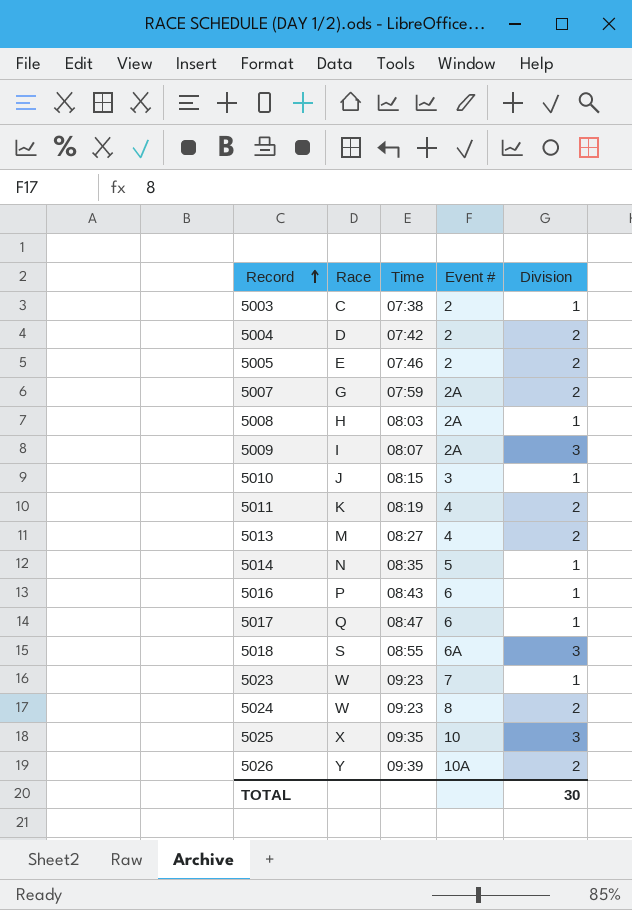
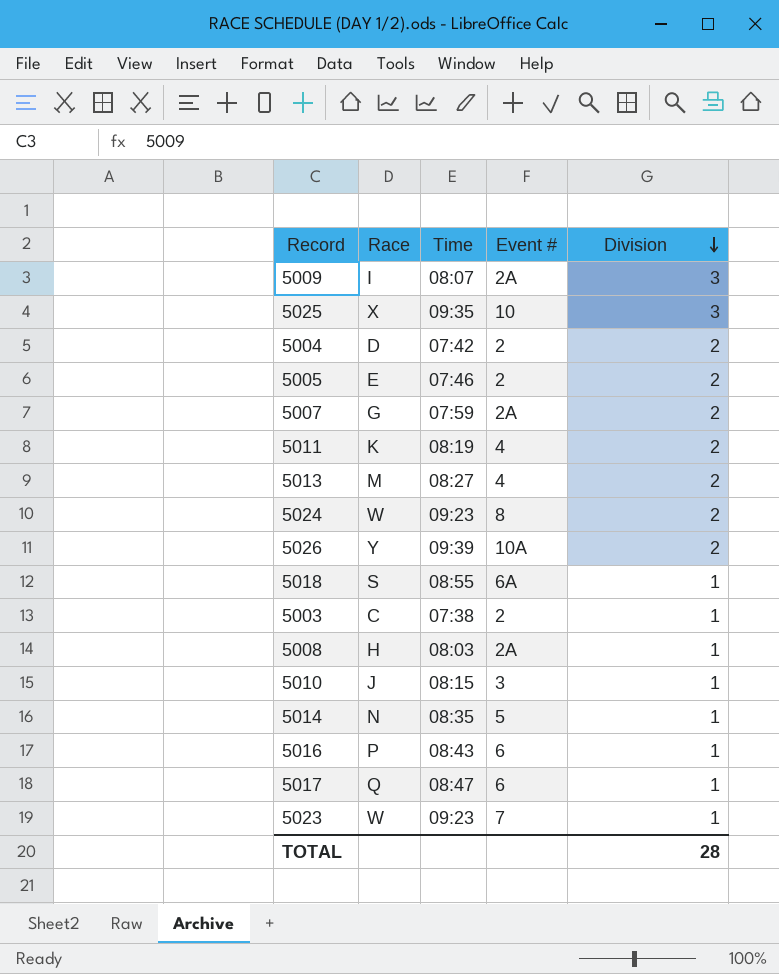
row order: Record ascending -> Division descending
5018 | Division: 3 -> 1
TOTAL | Division: 30 -> 28

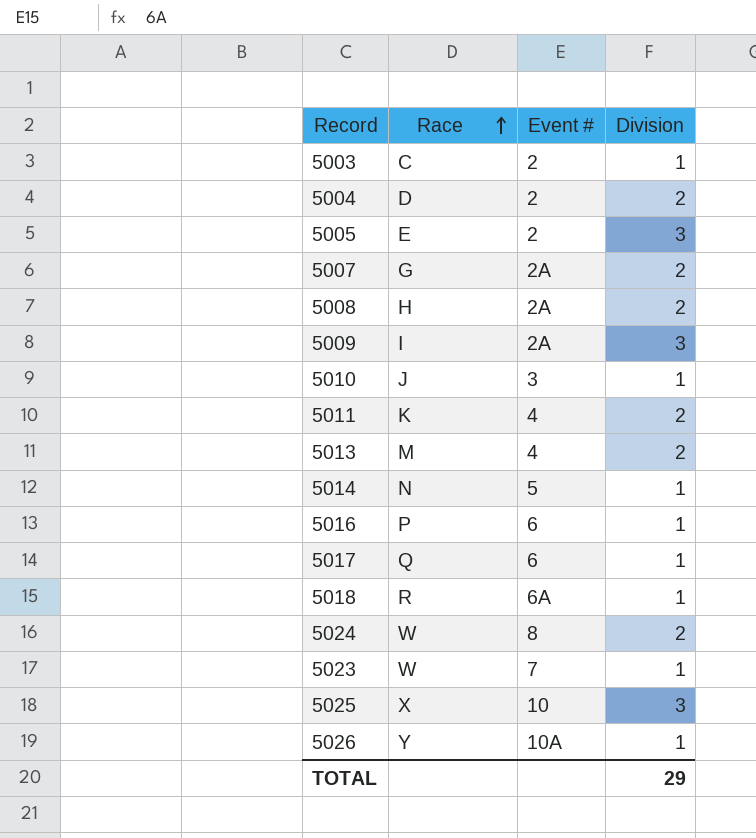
row order: Division descending -> Race ascending
column Time | position: 3 -> none
5005 | Division: 2 -> 3
5008 | Division: 1 -> 2
5018 | Race: S -> R
5026 | Division: 2 -> 1
TOTAL | Division: 28 -> 29

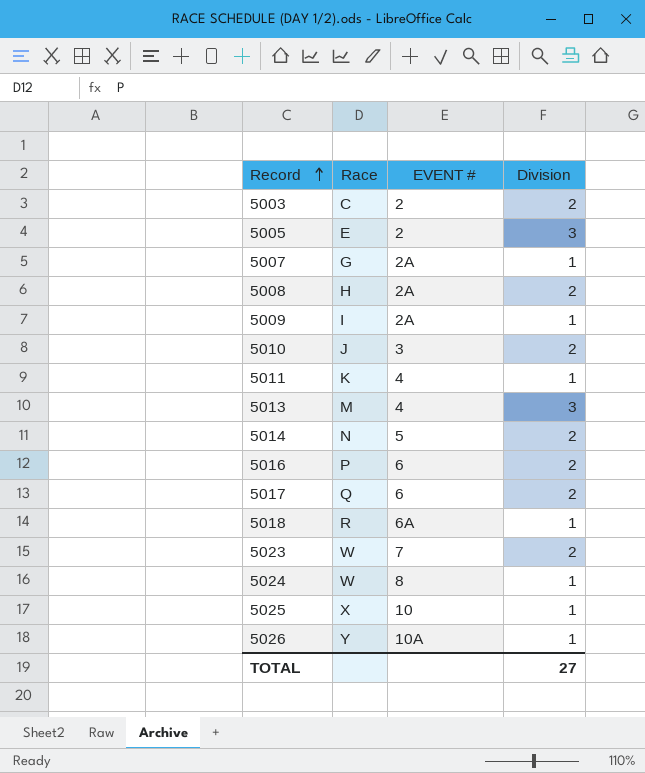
row order: Race ascending -> Record ascending
column name: Event # -> EVENT #
row 5004: D | 2 | 2 -> none
5003 | Division: 1 -> 2
5007 | Division: 2 -> 1
5009 | Division: 3 -> 1
5010 | Division: 1 -> 2
5011 | Division: 2 -> 1
5013 | Division: 2 -> 3
5014 | Division: 1 -> 2
5016 | Division: 1 -> 2
5017 | Division: 1 -> 2
5023 | Division: 1 -> 2
5024 | Division: 2 -> 1
5025 | Division: 3 -> 1
TOTAL | Division: 29 -> 27

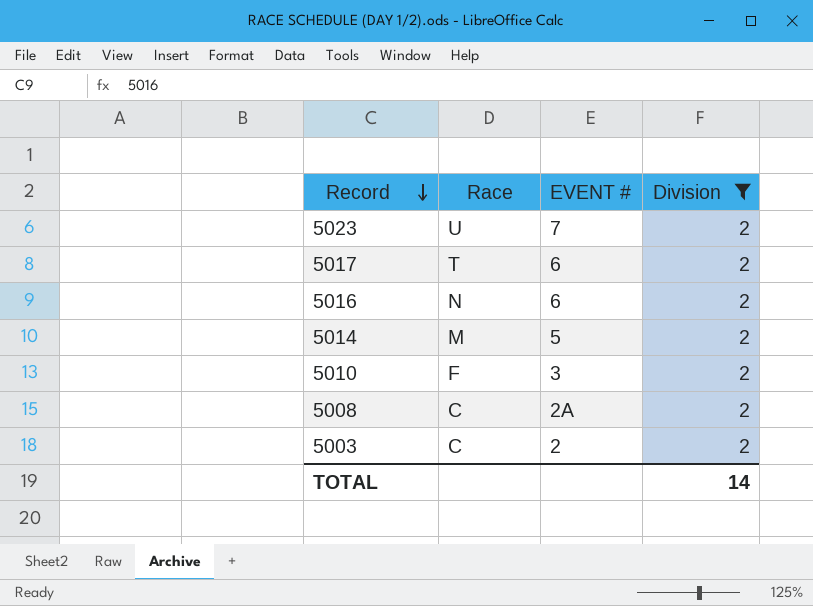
filter: none -> Division = 2
row order: Record ascending -> Record descending
5023 | Race: W -> U
5017 | Race: Q -> T
5016 | Race: P -> N
5014 | Race: N -> M
5010 | Race: J -> F
5008 | Race: H -> C
TOTAL | Division: 27 -> 14

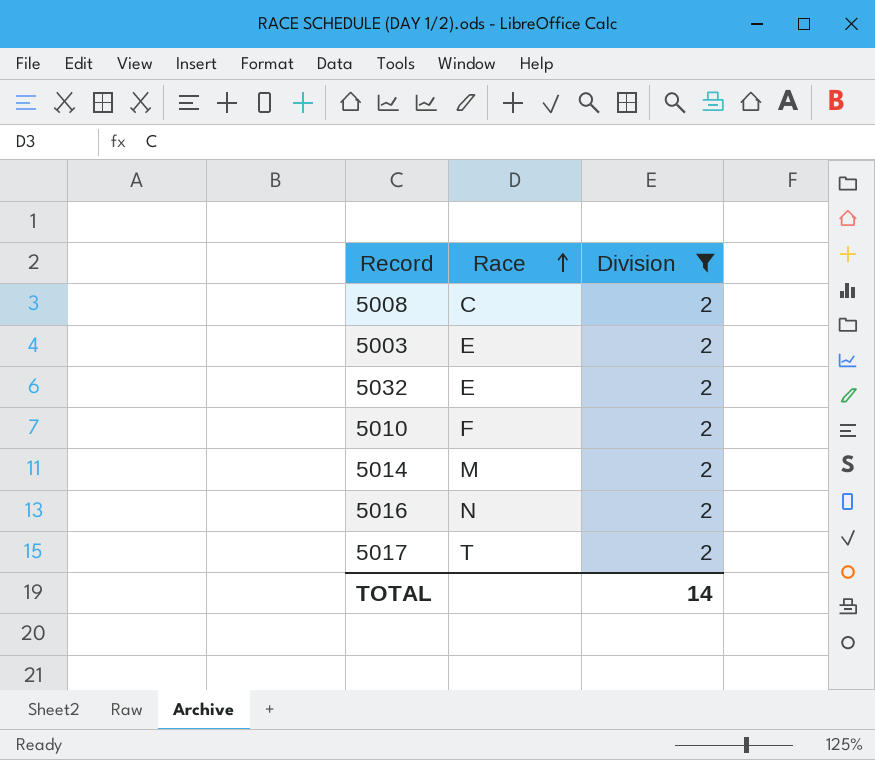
row order: Record descending -> Race ascending
column EVENT # | position: 3 -> none
row 5023: U | 7 | 2 -> none
5003 | Race: C -> E
row 5032: none -> E | 2

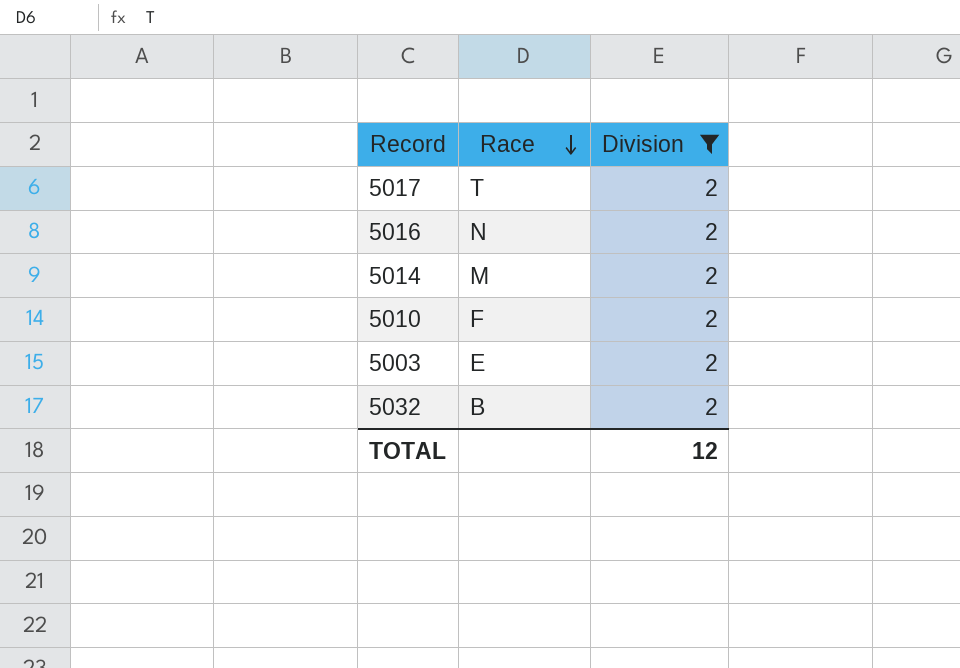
row order: Race ascending -> Race descending
row 5008: C | 2 -> none
5032 | Race: E -> B
TOTAL | Division: 14 -> 12

